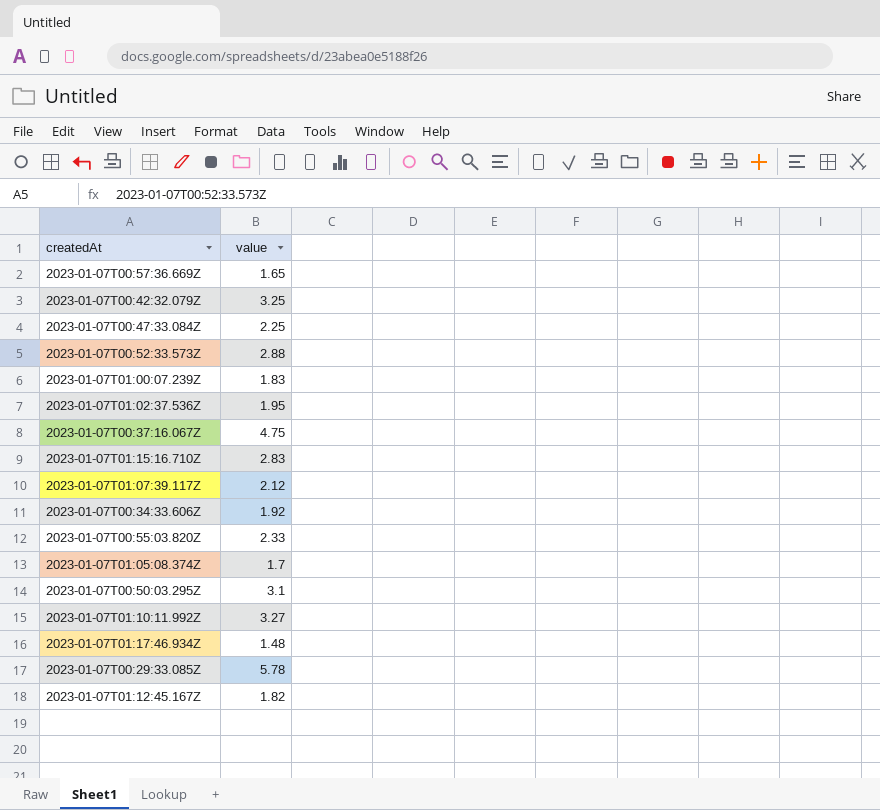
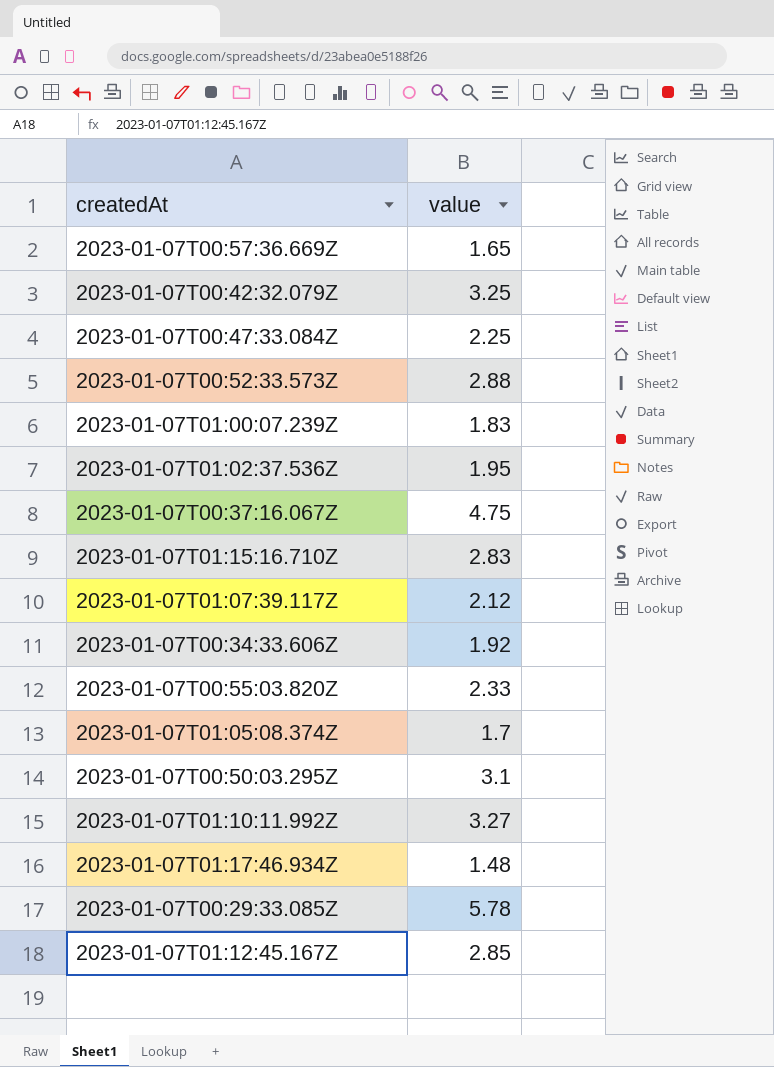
2023-01-07T01:12:45.167Z | value: 1.82 -> 2.85

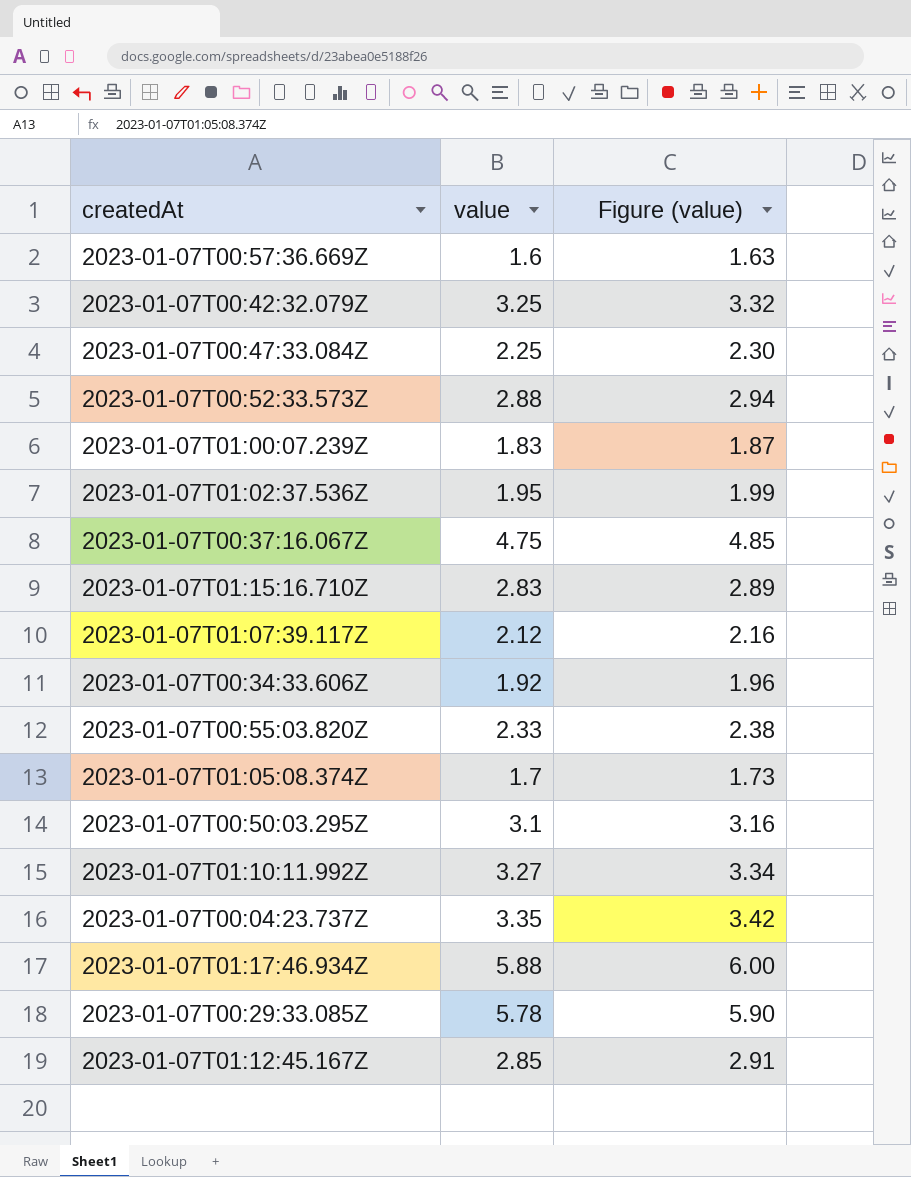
column Figure (value) | formula: none -> [value] * 1.02
2023-01-07T00:57:36.669Z | value: 1.65 -> 1.6
row 2023-01-07T00:04:23.737Z: none -> 3.35 | 3.42
2023-01-07T01:17:46.934Z | value: 1.48 -> 5.88

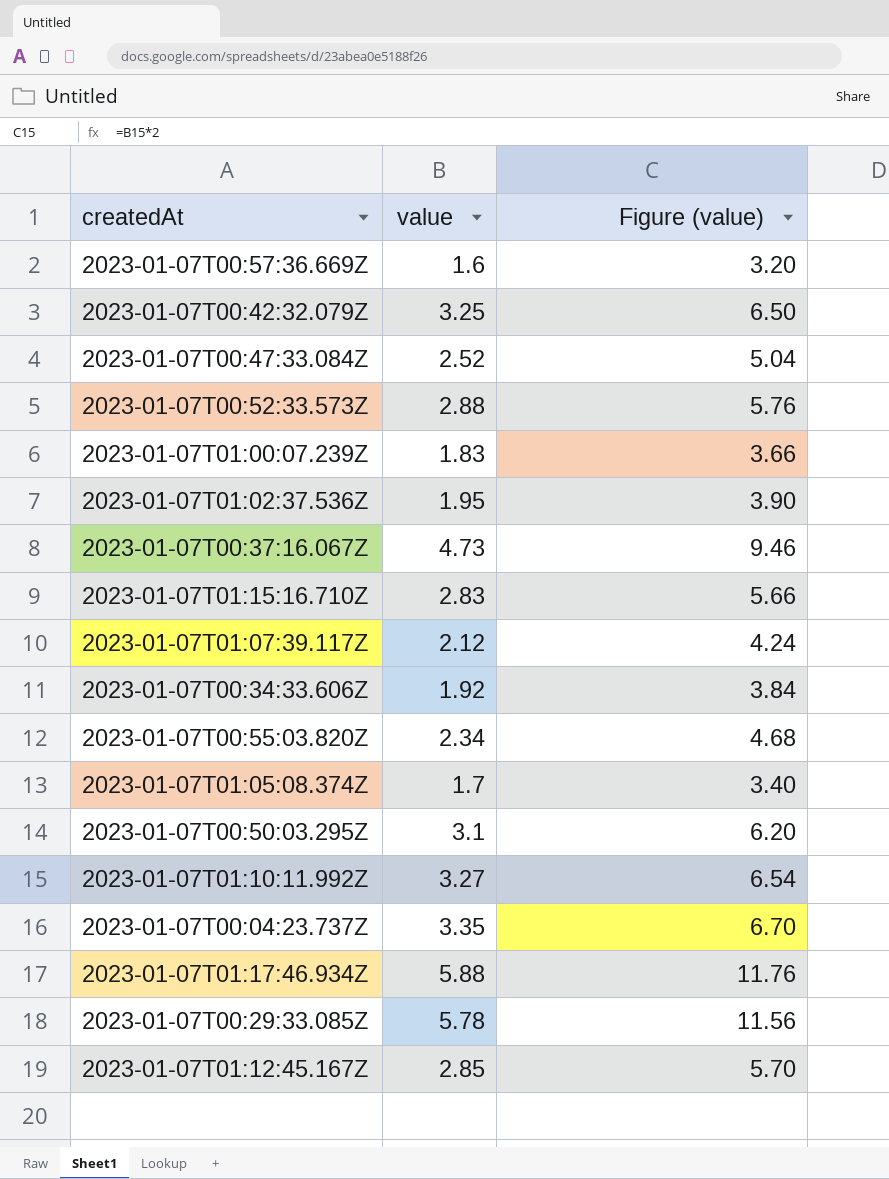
column Figure (value) | formula: [value] * 1.02 -> [value] * 2
2023-01-07T00:47:33.084Z | value: 2.25 -> 2.52
2023-01-07T00:37:16.067Z | value: 4.75 -> 4.73
2023-01-07T00:55:03.820Z | value: 2.33 -> 2.34

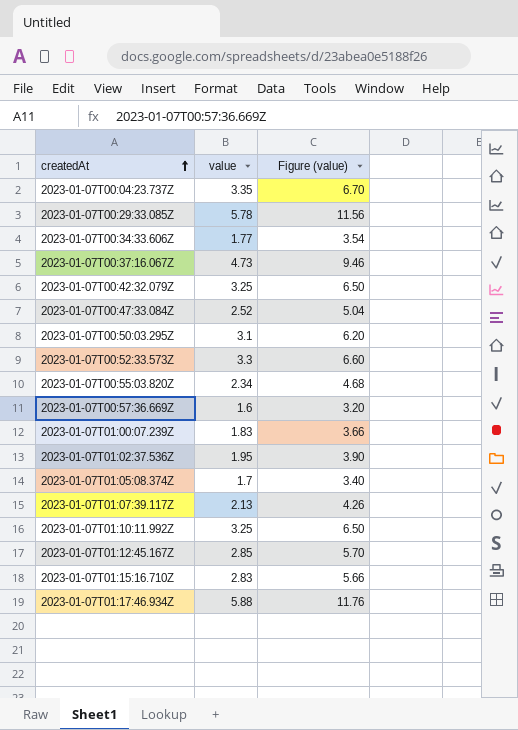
row order: none -> createdAt ascending
2023-01-07T00:34:33.606Z | value: 1.92 -> 1.77
2023-01-07T00:34:33.606Z | Figure (value): 3.84 -> 3.54
2023-01-07T00:52:33.573Z | value: 2.88 -> 3.3
2023-01-07T00:52:33.573Z | Figure (value): 5.76 -> 6.60
2023-01-07T01:07:39.117Z | value: 2.12 -> 2.13
2023-01-07T01:07:39.117Z | Figure (value): 4.24 -> 4.26
2023-01-07T01:10:11.992Z | value: 3.27 -> 3.25
2023-01-07T01:10:11.992Z | Figure (value): 6.54 -> 6.50

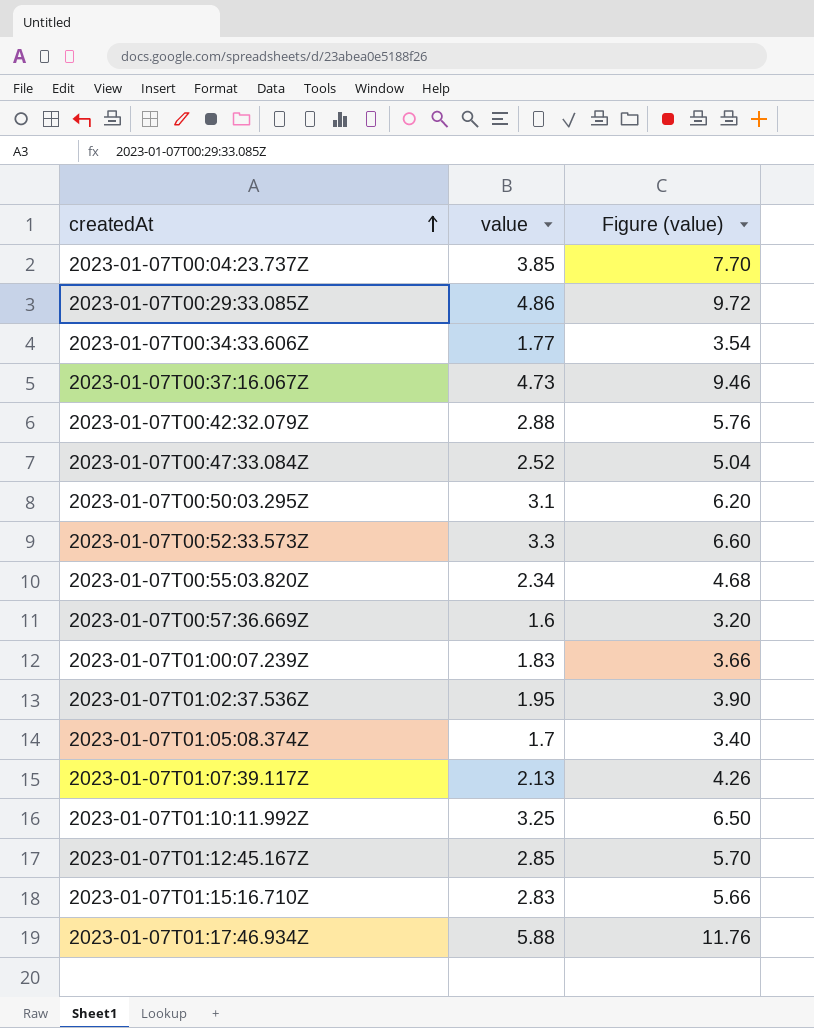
2023-01-07T00:04:23.737Z | value: 3.35 -> 3.85
2023-01-07T00:04:23.737Z | Figure (value): 6.70 -> 7.70
2023-01-07T00:29:33.085Z | value: 5.78 -> 4.86
2023-01-07T00:29:33.085Z | Figure (value): 11.56 -> 9.72
2023-01-07T00:42:32.079Z | value: 3.25 -> 2.88
2023-01-07T00:42:32.079Z | Figure (value): 6.50 -> 5.76

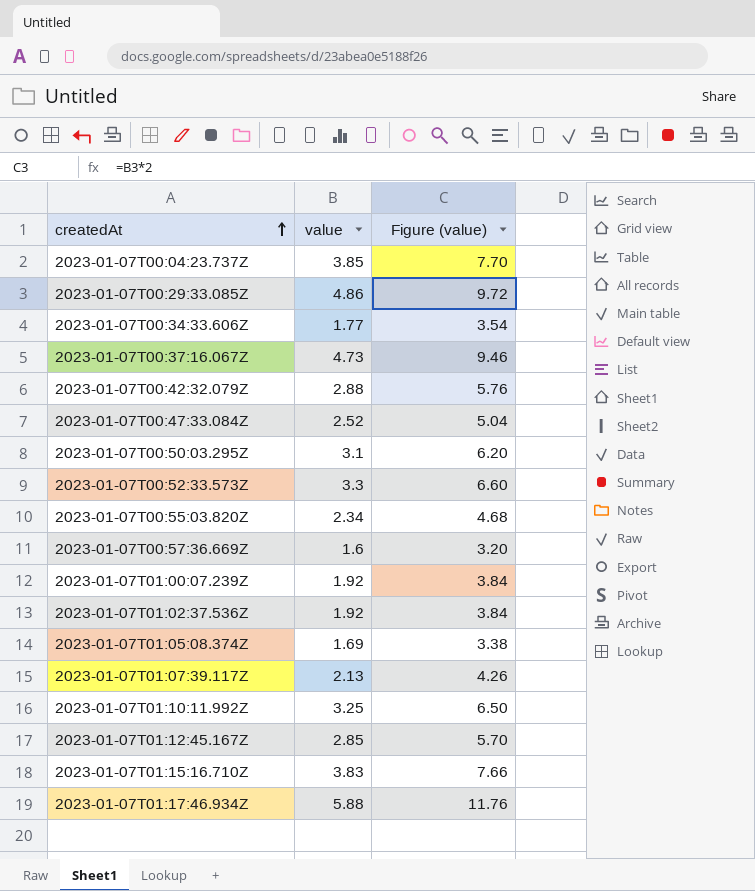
2023-01-07T01:00:07.239Z | value: 1.83 -> 1.92
2023-01-07T01:00:07.239Z | Figure (value): 3.66 -> 3.84
2023-01-07T01:02:37.536Z | value: 1.95 -> 1.92
2023-01-07T01:02:37.536Z | Figure (value): 3.90 -> 3.84
2023-01-07T01:05:08.374Z | value: 1.7 -> 1.69
2023-01-07T01:05:08.374Z | Figure (value): 3.40 -> 3.38
2023-01-07T01:15:16.710Z | value: 2.83 -> 3.83
2023-01-07T01:15:16.710Z | Figure (value): 5.66 -> 7.66

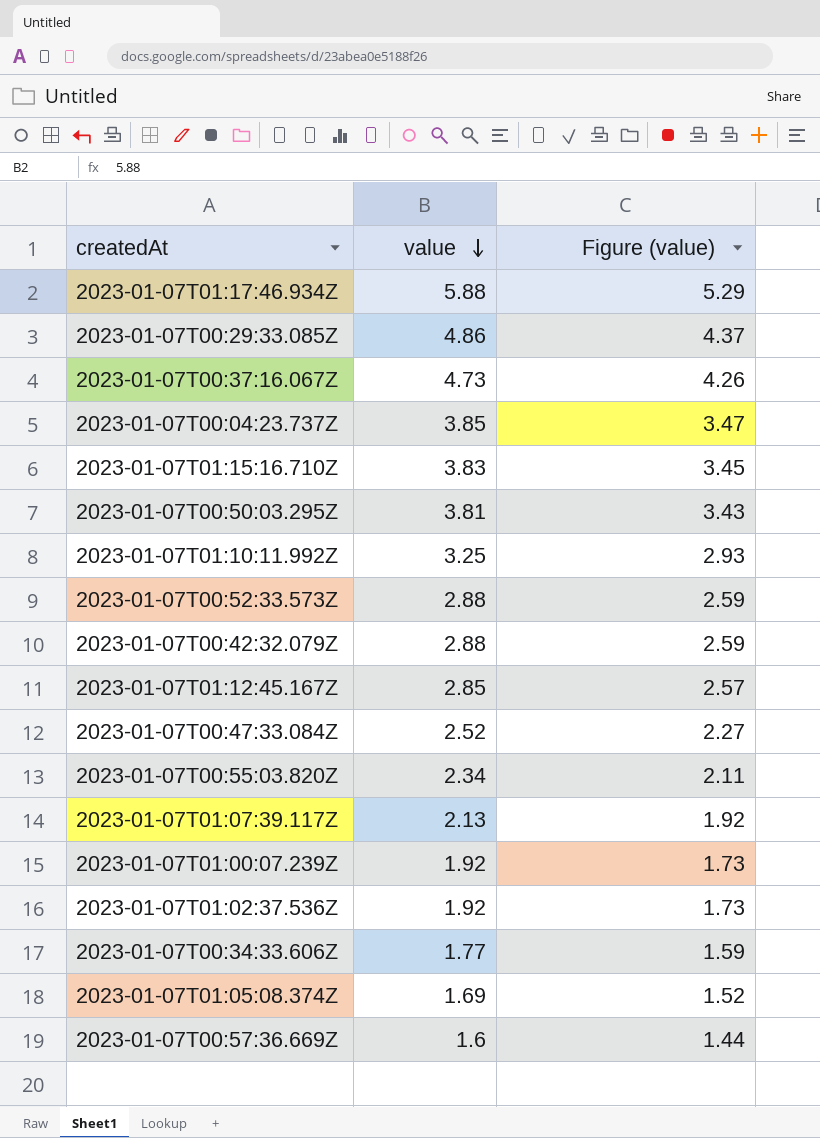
row order: createdAt ascending -> value descending
column Figure (value) | formula: [value] * 2 -> [value] * 0.9
2023-01-07T00:50:03.295Z | value: 3.1 -> 3.81
2023-01-07T00:52:33.573Z | value: 3.3 -> 2.88

